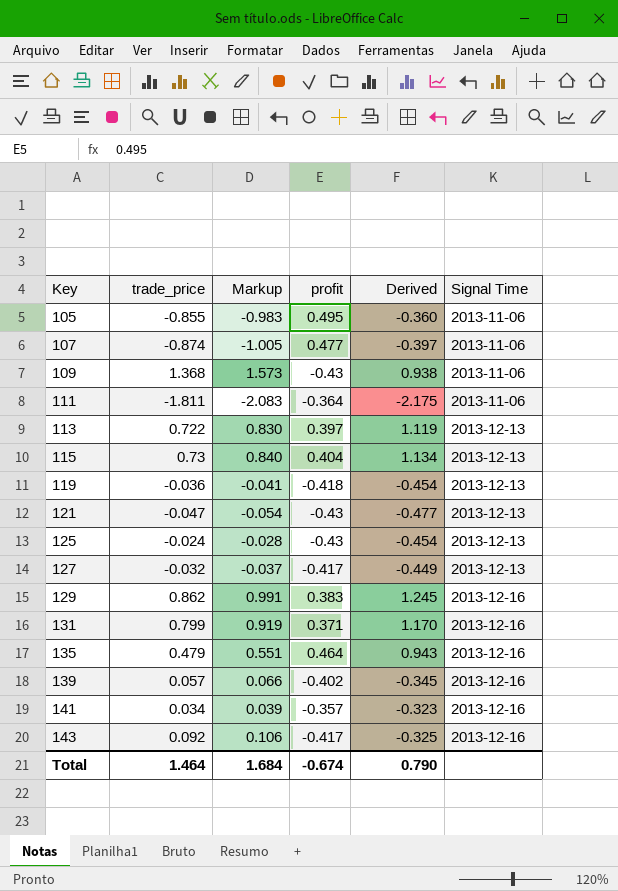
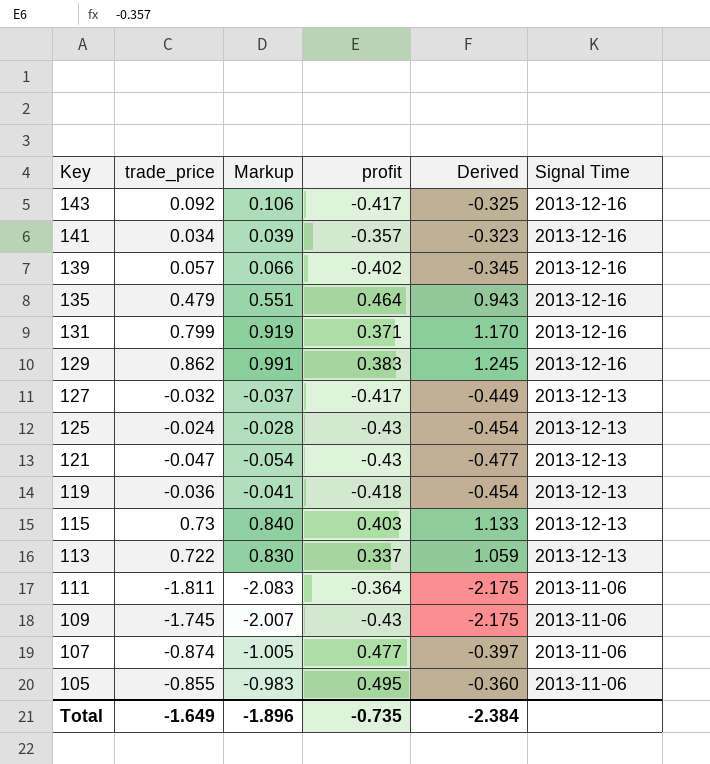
row order: Key ascending -> Key descending
115 | profit: 0.404 -> 0.403
115 | Derived: 1.134 -> 1.133
113 | profit: 0.397 -> 0.337
113 | Derived: 1.119 -> 1.059
109 | trade_price: 1.368 -> -1.745
109 | Markup: 1.573 -> -2.007
109 | Derived: 0.938 -> -2.175
Total | trade_price: 1.464 -> -1.649
Total | Markup: 1.684 -> -1.896
Total | profit: -0.674 -> -0.735
Total | Derived: 0.790 -> -2.384

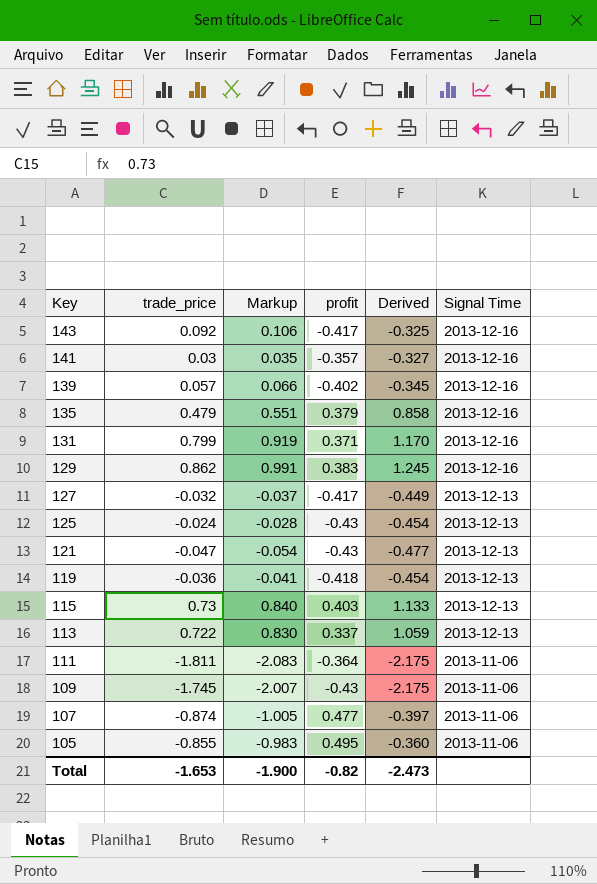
141 | trade_price: 0.034 -> 0.03
141 | Markup: 0.039 -> 0.035
141 | Derived: -0.323 -> -0.327
135 | profit: 0.464 -> 0.379
135 | Derived: 0.943 -> 0.858
Total | trade_price: -1.649 -> -1.653
Total | Markup: -1.896 -> -1.900
Total | profit: -0.735 -> -0.82
Total | Derived: -2.384 -> -2.473

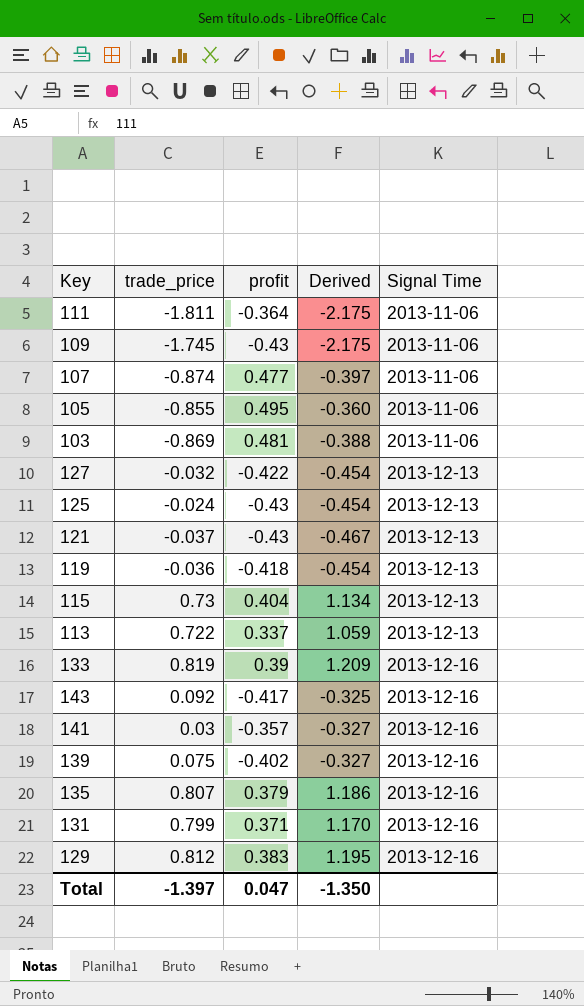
row order: Key descending -> Signal Time ascending
column Markup | formula: [trade_price] * 1.15 -> none
row 103: none -> -0.869 | 0.481 | -0.388 | 2013-11-06
127 | profit: -0.417 -> -0.422
127 | Derived: -0.449 -> -0.454
121 | trade_price: -0.047 -> -0.037
121 | Derived: -0.477 -> -0.467
115 | profit: 0.403 -> 0.404
115 | Derived: 1.133 -> 1.134
row 133: none -> 0.819 | 0.39 | 1.209 | 2013-12-16
139 | trade_price: 0.057 -> 0.075
139 | Derived: -0.345 -> -0.327
135 | trade_price: 0.479 -> 0.807
135 | Derived: 0.858 -> 1.186
129 | trade_price: 0.862 -> 0.812
129 | Derived: 1.245 -> 1.195
Total | trade_price: -1.653 -> -1.397
Total | profit: -0.82 -> 0.047
Total | Derived: -2.473 -> -1.350

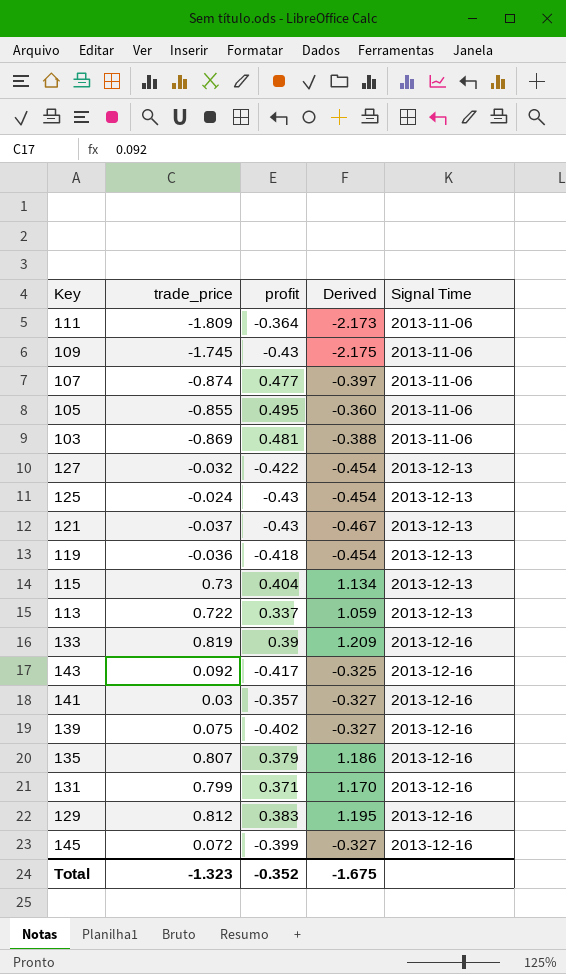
111 | trade_price: -1.811 -> -1.809
111 | Derived: -2.175 -> -2.173
row 145: none -> 0.072 | -0.399 | -0.327 | 2013-12-16
Total | trade_price: -1.397 -> -1.323
Total | profit: 0.047 -> -0.352
Total | Derived: -1.350 -> -1.675

